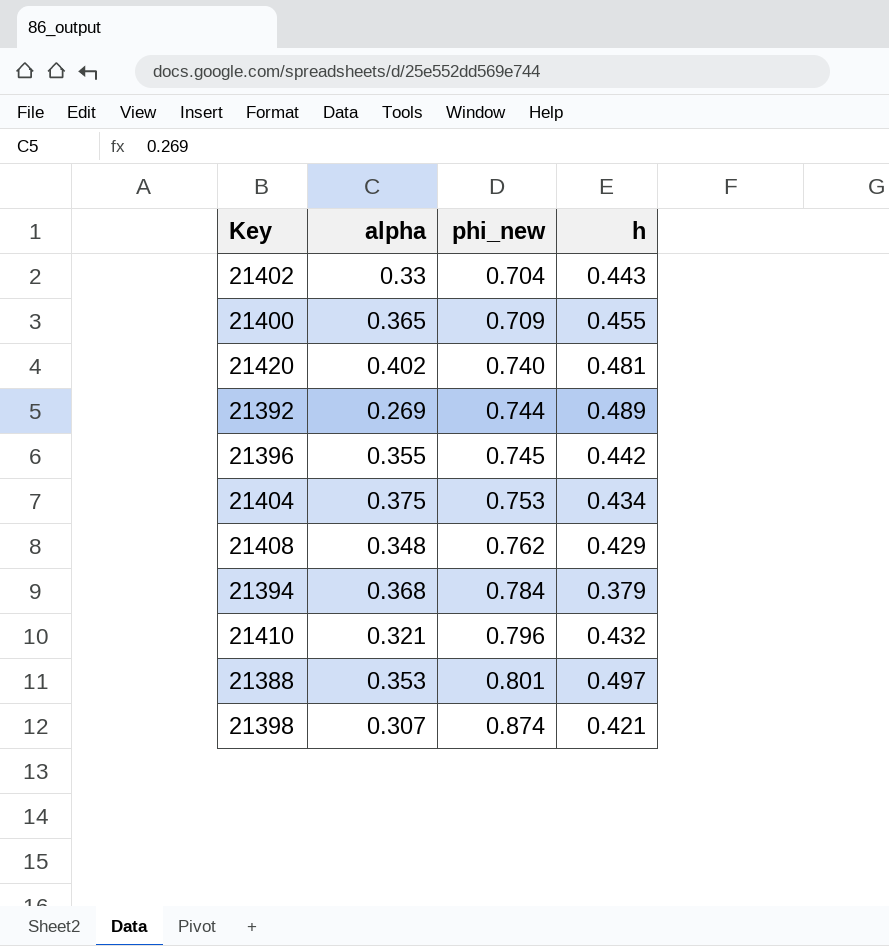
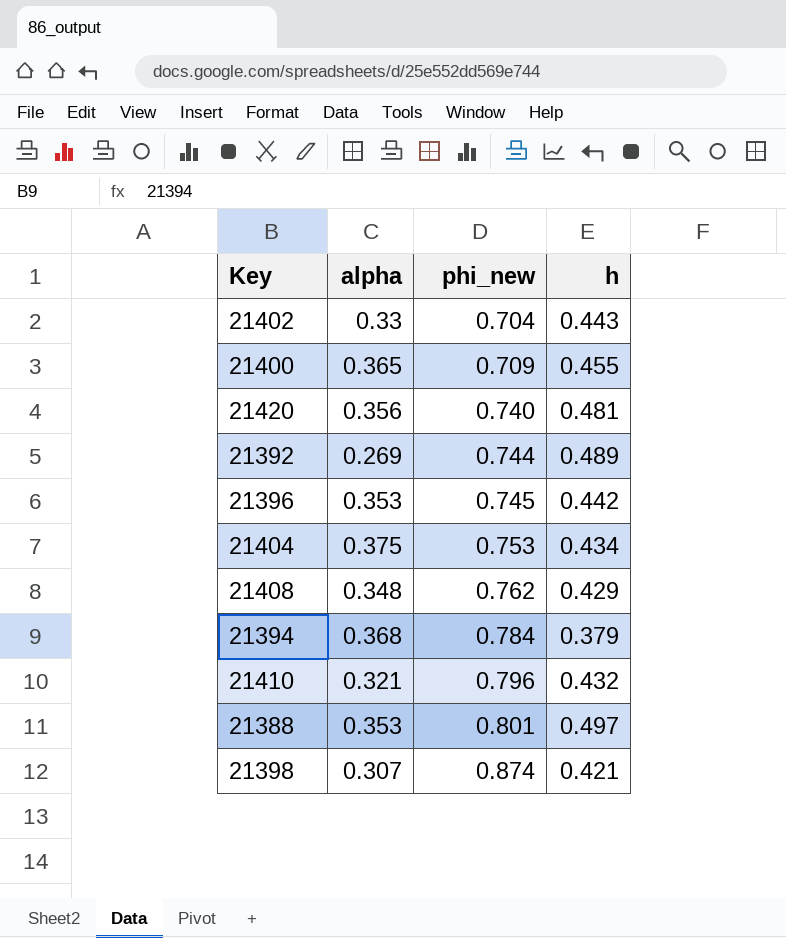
21420 | alpha: 0.402 -> 0.356
21396 | alpha: 0.355 -> 0.353

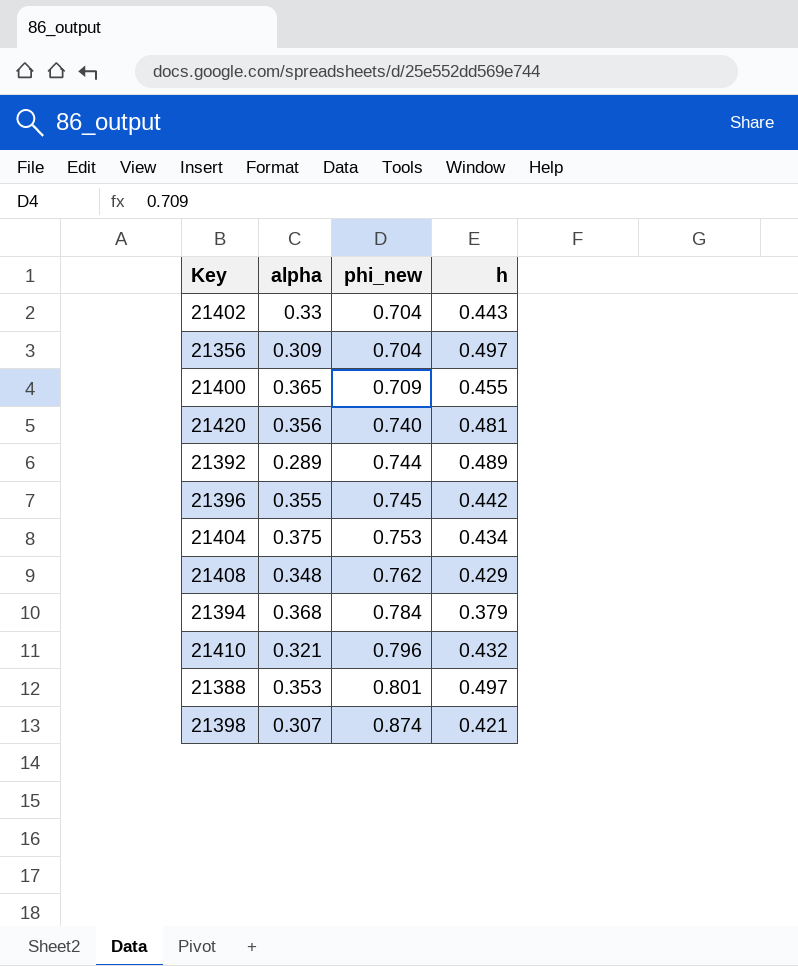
row 21356: none -> 0.309 | 0.704 | 0.497
21392 | alpha: 0.269 -> 0.289
21396 | alpha: 0.353 -> 0.355

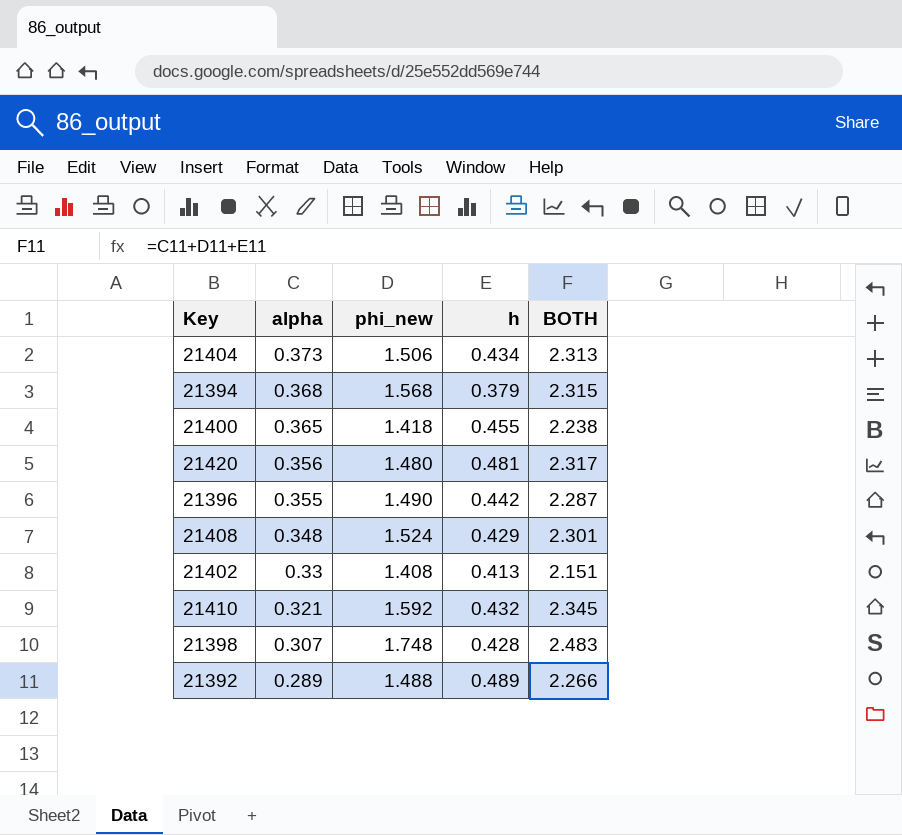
row order: phi_new ascending -> alpha descending
column BOTH | formula: none -> [alpha] + [phi_new] + [h]
row 21356: 0.309 | 0.704 | 0.497 -> none
row 21388: 0.353 | 0.801 | 0.497 -> none
21404 | alpha: 0.375 -> 0.373
21404 | phi_new: 0.753 -> 1.506
21394 | phi_new: 0.784 -> 1.568
21400 | phi_new: 0.709 -> 1.418
21420 | phi_new: 0.740 -> 1.480
21396 | phi_new: 0.745 -> 1.490
21408 | phi_new: 0.762 -> 1.524
21402 | phi_new: 0.704 -> 1.408
21402 | h: 0.443 -> 0.413
21410 | phi_new: 0.796 -> 1.592
21398 | phi_new: 0.874 -> 1.748
21398 | h: 0.421 -> 0.428
21392 | phi_new: 0.744 -> 1.488

